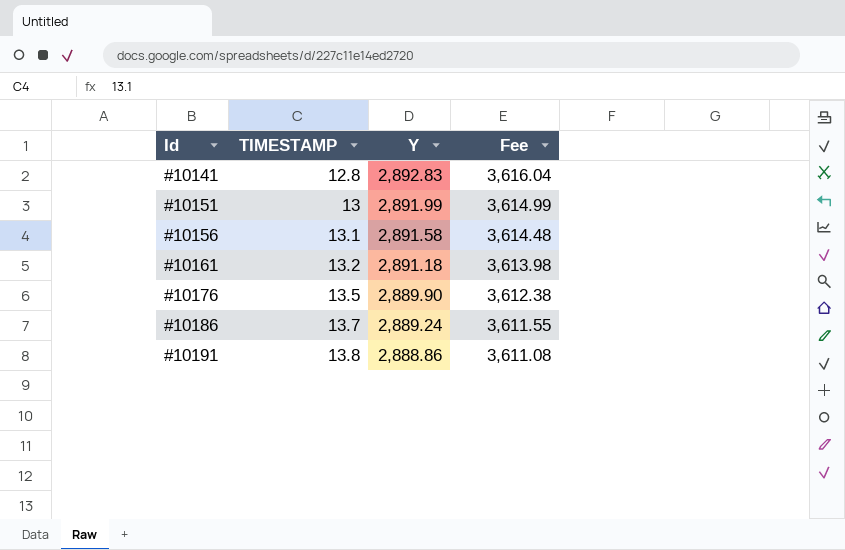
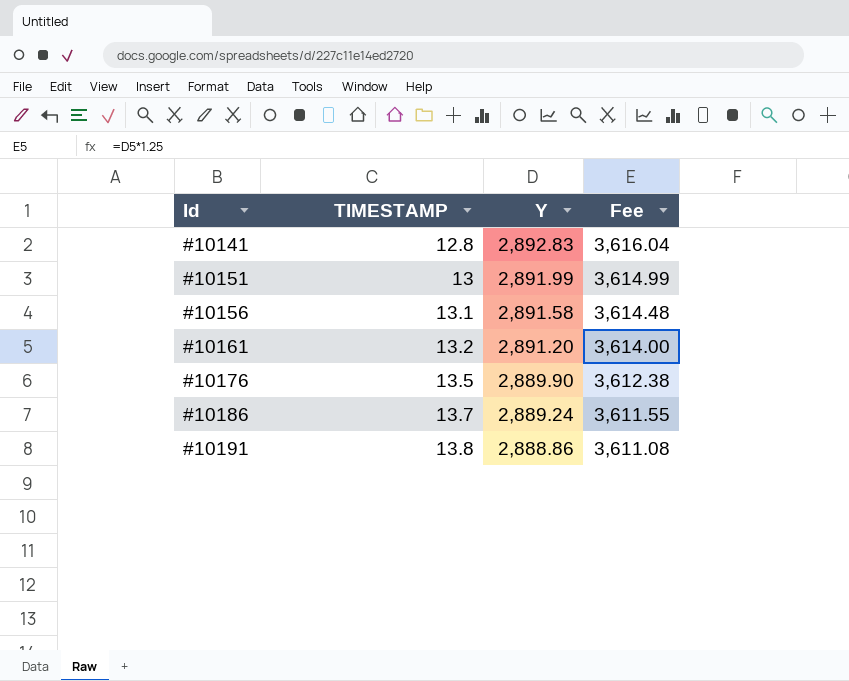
#10161 | Y: 2,891.18 -> 2,891.20
#10161 | Fee: 3,613.98 -> 3,614.00

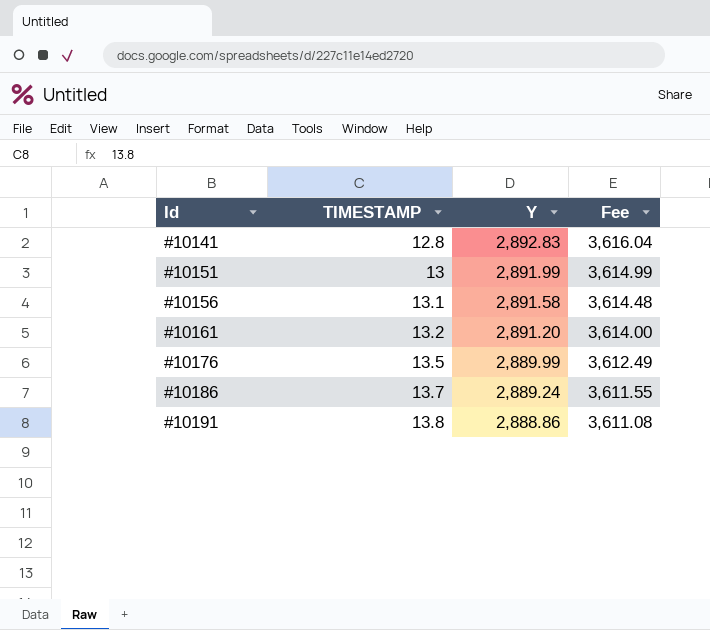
#10176 | Y: 2,889.90 -> 2,889.99
#10176 | Fee: 3,612.38 -> 3,612.49

